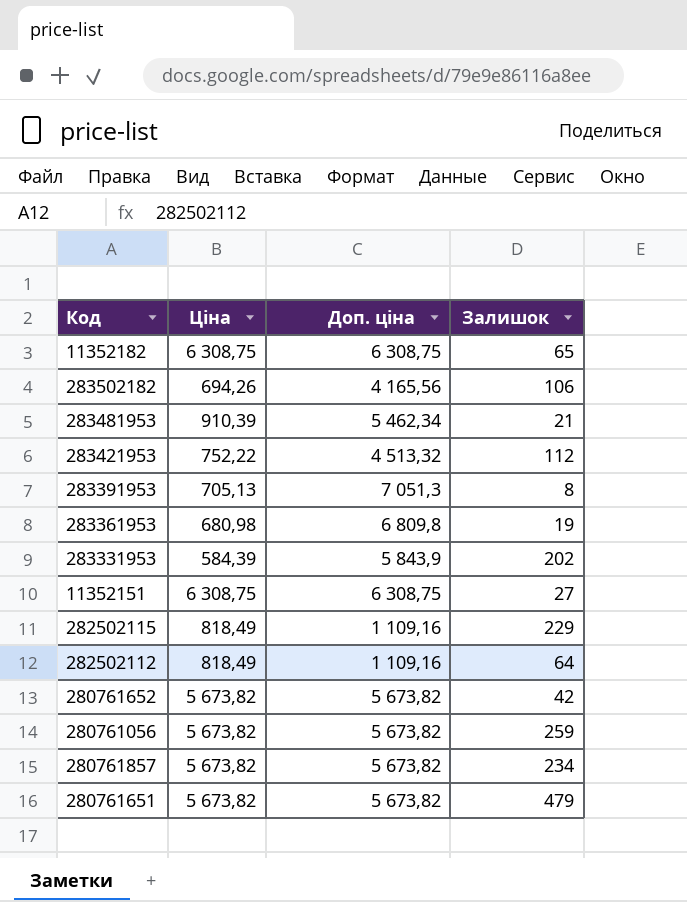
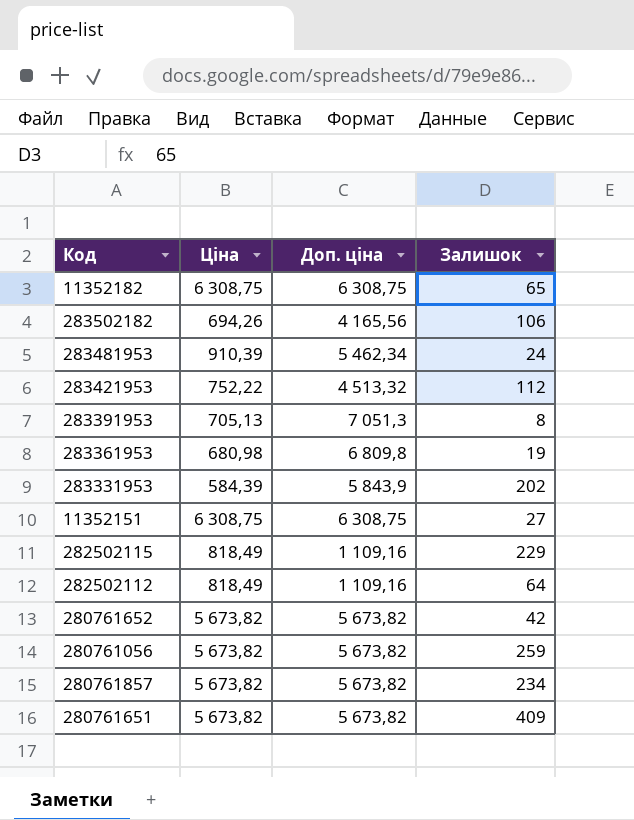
283481953 | Залишок: 21 -> 24
280761651 | Залишок: 479 -> 409

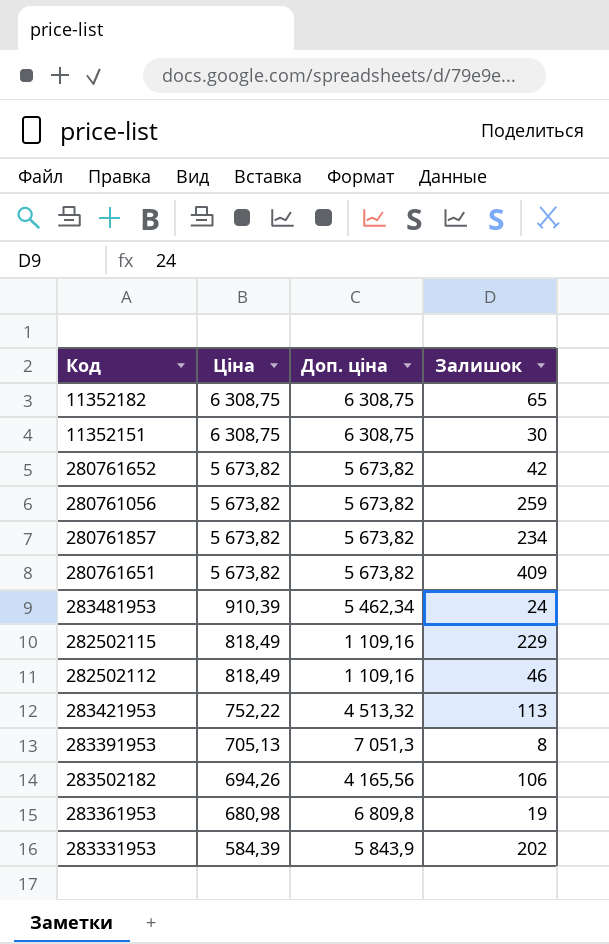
row order: none -> Ціна descending
11352151 | Залишок: 27 -> 30
282502112 | Залишок: 64 -> 46
283421953 | Залишок: 112 -> 113

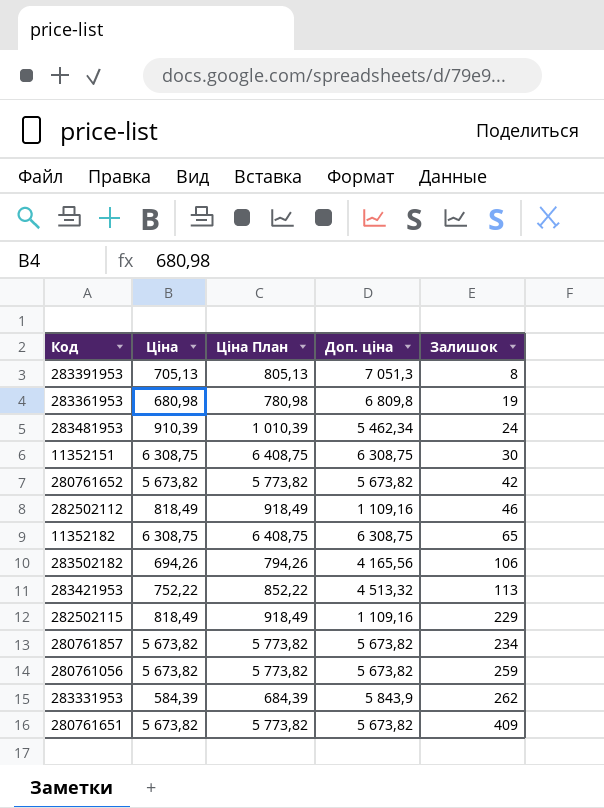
row order: Ціна descending -> Залишок ascending
column Ціна План | formula: none -> [Ціна] + 100
283331953 | Залишок: 202 -> 262

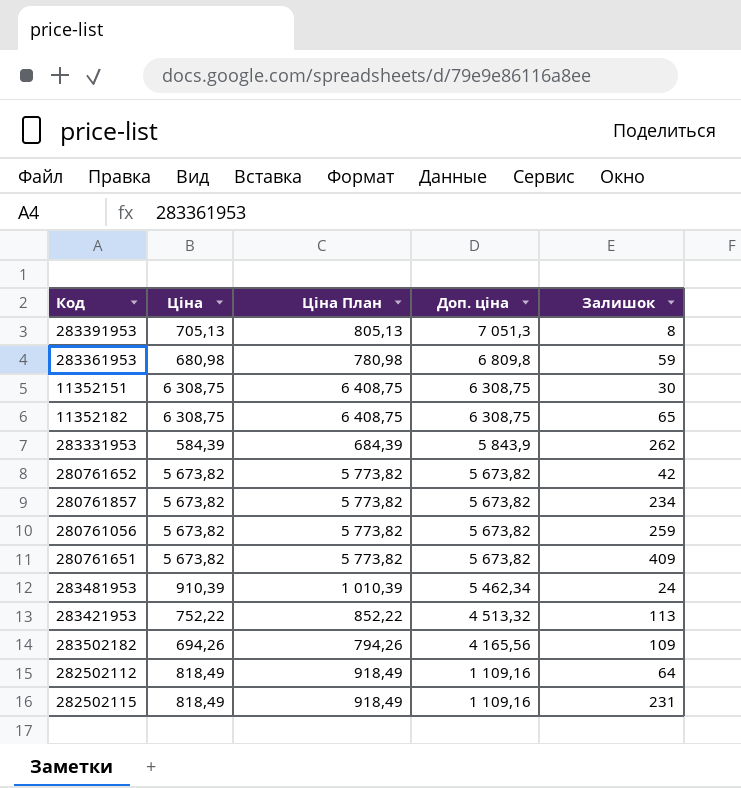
row order: Залишок ascending -> Доп. ціна descending
283361953 | Залишок: 19 -> 59
283502182 | Залишок: 106 -> 109
282502112 | Залишок: 46 -> 64
282502115 | Залишок: 229 -> 231

